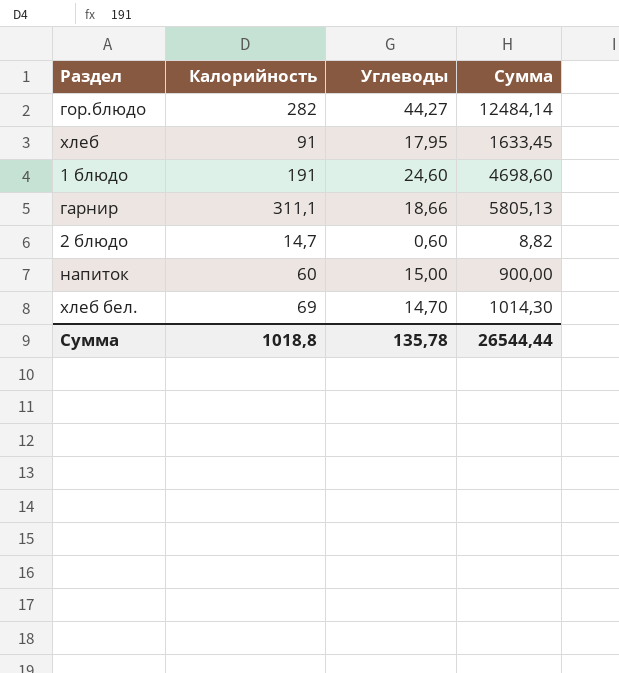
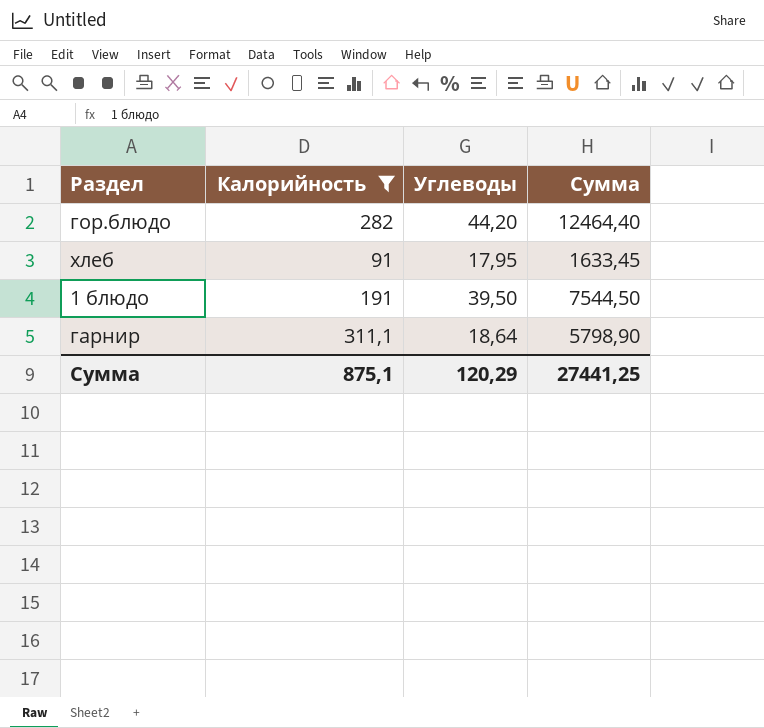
filter: none -> Калорийность >= 91
гор.блюдо | Углеводы: 44,27 -> 44,20
гор.блюдо | Сумма: 12484,14 -> 12464,40
1 блюдо | Углеводы: 24,60 -> 39,50
1 блюдо | Сумма: 4698,60 -> 7544,50
гарнир | Углеводы: 18,66 -> 18,64
гарнир | Сумма: 5805,13 -> 5798,90
Сумма | Калорийность: 1018,8 -> 875,1
Сумма | Углеводы: 135,78 -> 120,29
Сумма | Сумма: 26544,44 -> 27441,25

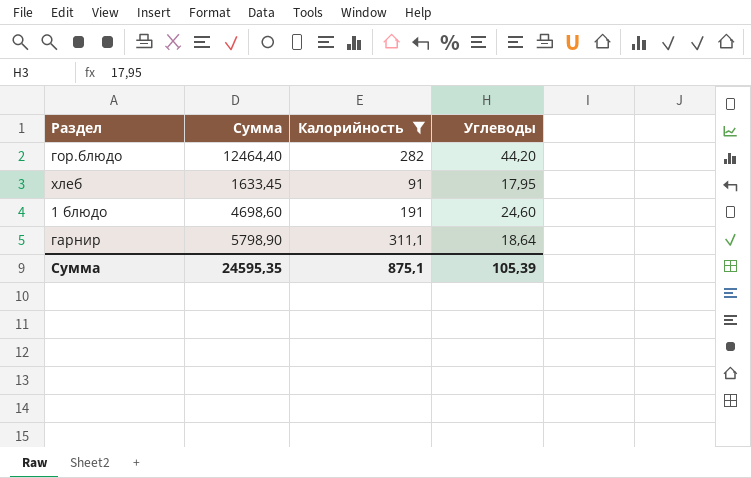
column Сумма | position: 4 -> 2
1 блюдо | Сумма: 7544,50 -> 4698,60
1 блюдо | Углеводы: 39,50 -> 24,60
Сумма | Сумма: 27441,25 -> 24595,35
Сумма | Углеводы: 120,29 -> 105,39

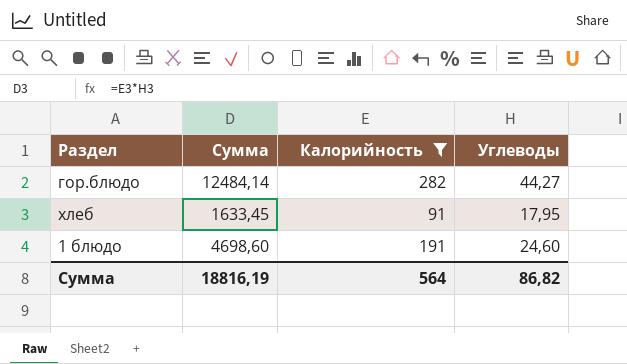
row гарнир: 5798,90 | 311,1 | 18,64 -> none
гор.блюдо | Сумма: 12464,40 -> 12484,14
гор.блюдо | Углеводы: 44,20 -> 44,27
Сумма | Сумма: 24595,35 -> 18816,19
Сумма | Калорийность: 875,1 -> 564
Сумма | Углеводы: 105,39 -> 86,82

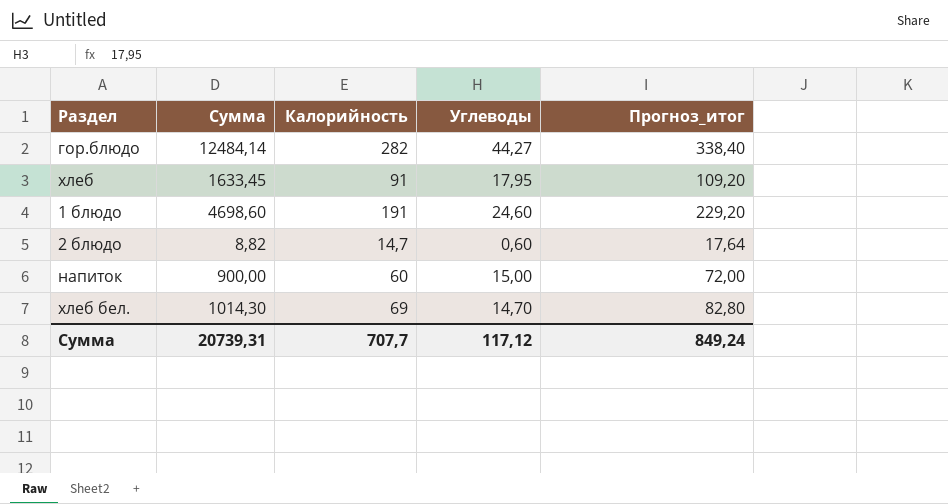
filter: Калорийность >= 91 -> none
column Прогноз_итог | formula: none -> [Калорийность] * 1,2
Сумма | Сумма: 18816,19 -> 20739,31
Сумма | Калорийность: 564 -> 707,7
Сумма | Углеводы: 86,82 -> 117,12

